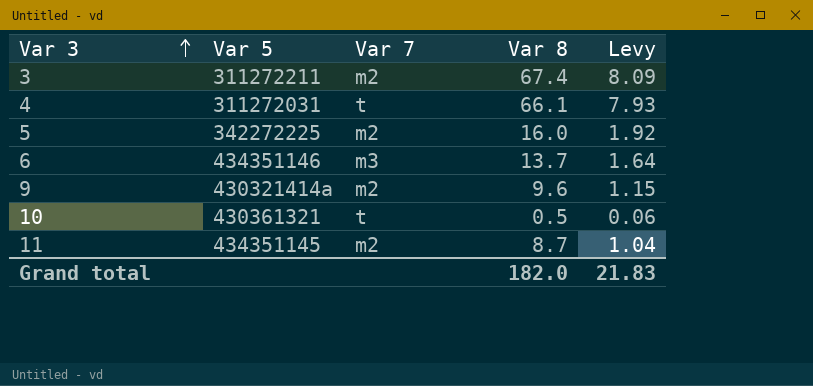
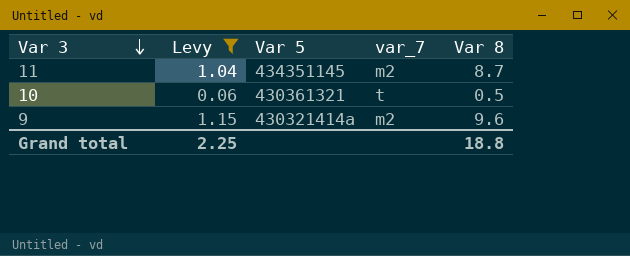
filter: none -> Levy <= 1.15
row order: Var 3 ascending -> Var 3 descending
column Levy | position: 5 -> 2
column name: Var 7 -> var_7
Grand total | Levy: 21.83 -> 2.25
Grand total | Var 8: 182.0 -> 18.8

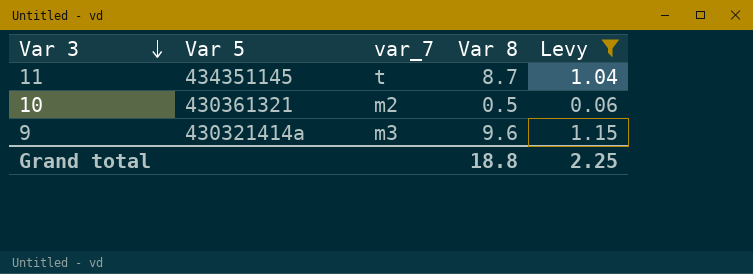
column Levy | position: 2 -> 5
11 | var_7: m2 -> t
10 | var_7: t -> m2
9 | var_7: m2 -> m3

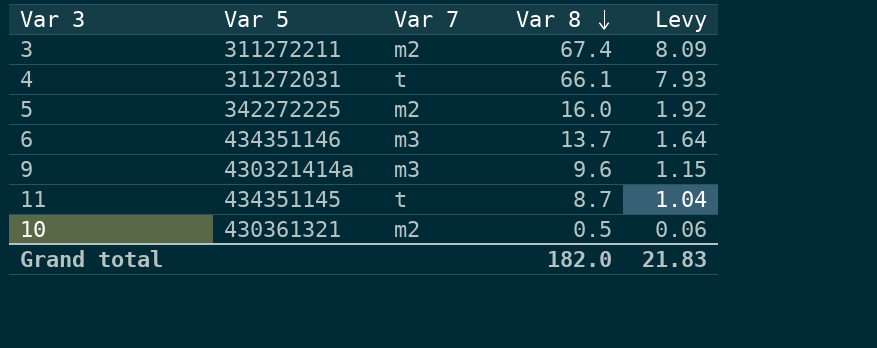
filter: Levy <= 1.15 -> none
row order: Var 3 descending -> Var 8 descending
column name: var_7 -> Var 7
Grand total | Var 8: 18.8 -> 182.0
Grand total | Levy: 2.25 -> 21.83

